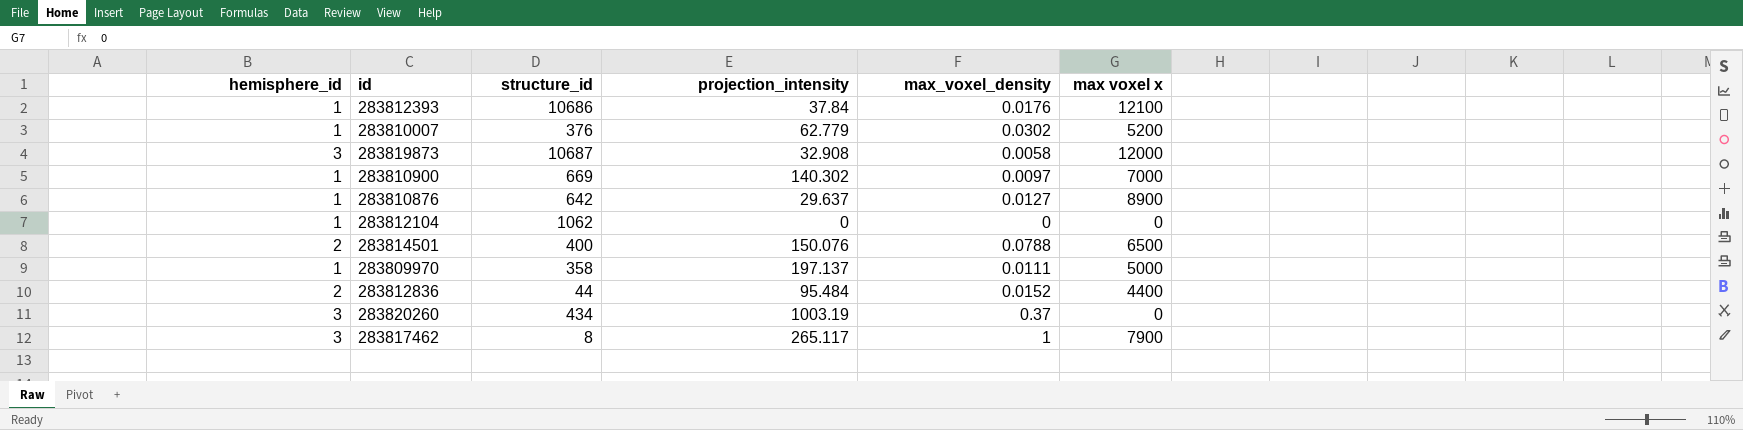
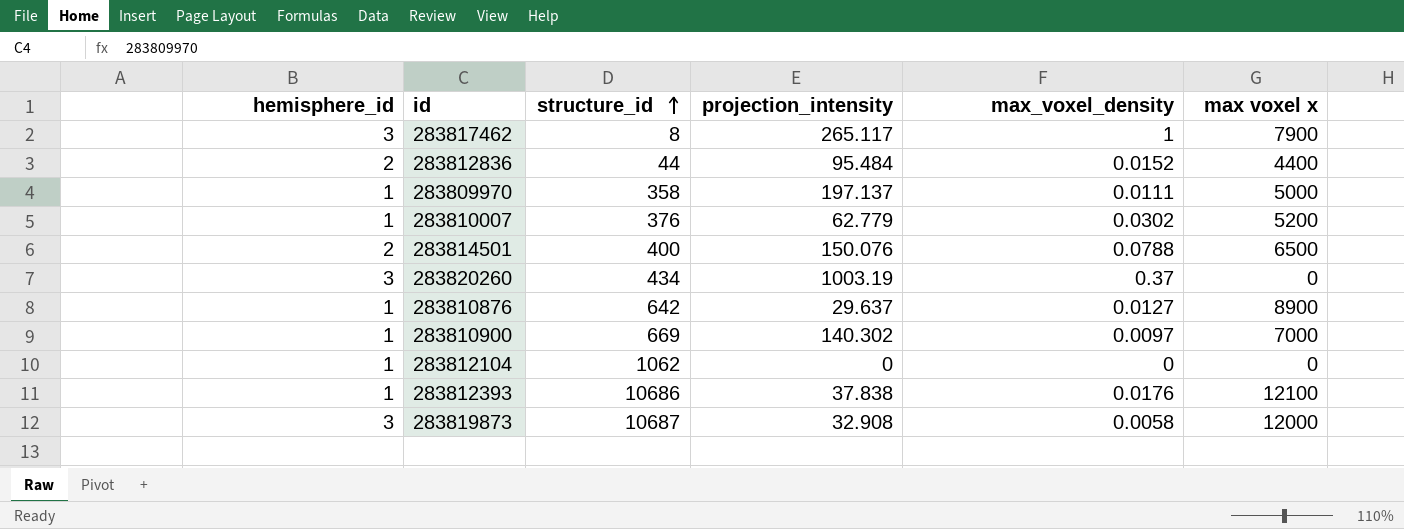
row order: none -> structure_id ascending
283812393 | projection_intensity: 37.84 -> 37.838

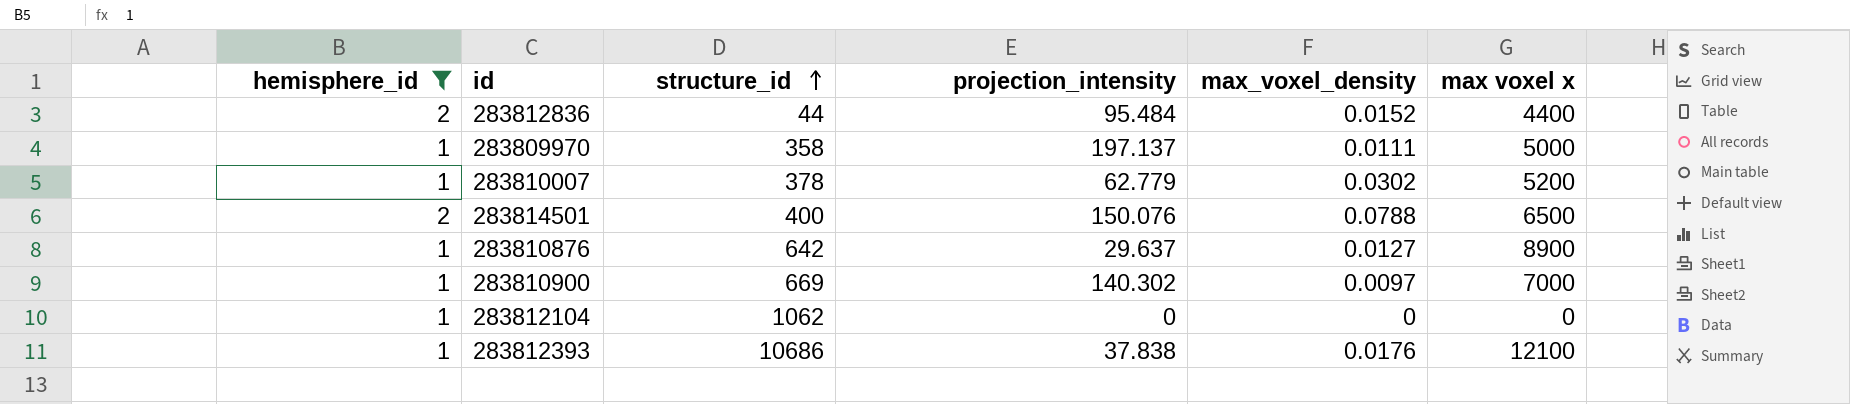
filter: none -> hemisphere_id != 3
283810007 | structure_id: 376 -> 378

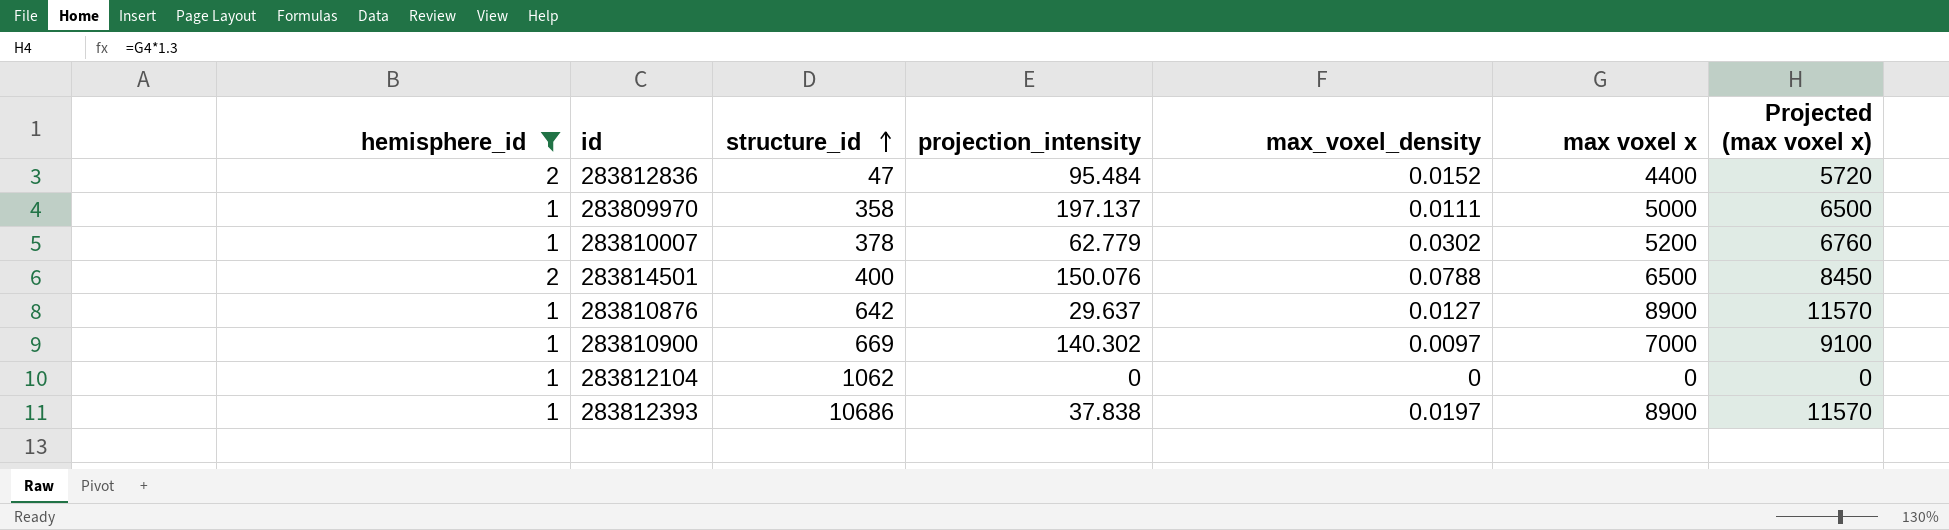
column Projected (max voxel x) | formula: none -> [max voxel x] * 1.3
283812836 | structure_id: 44 -> 47
283812393 | max_voxel_density: 0.0176 -> 0.0197
283812393 | max voxel x: 12100 -> 8900

